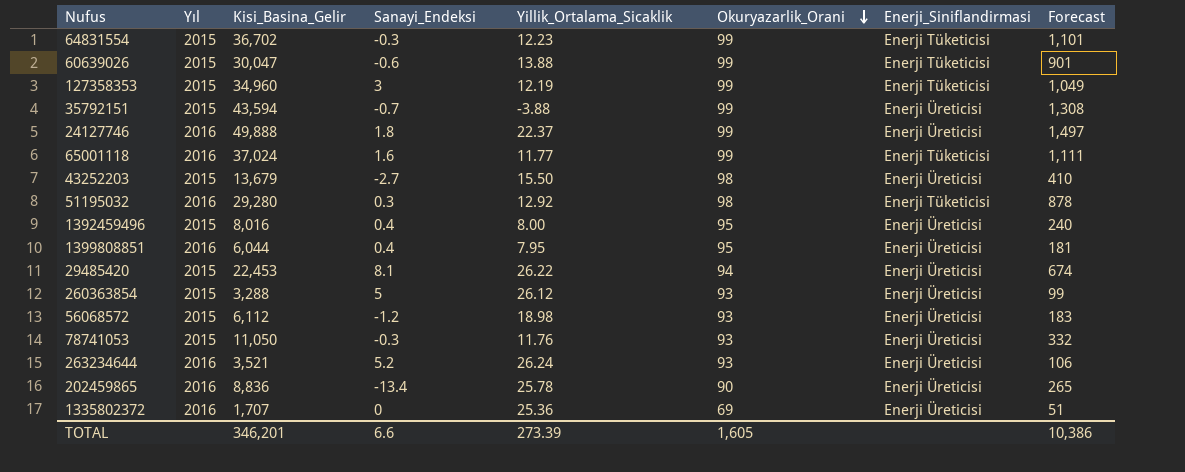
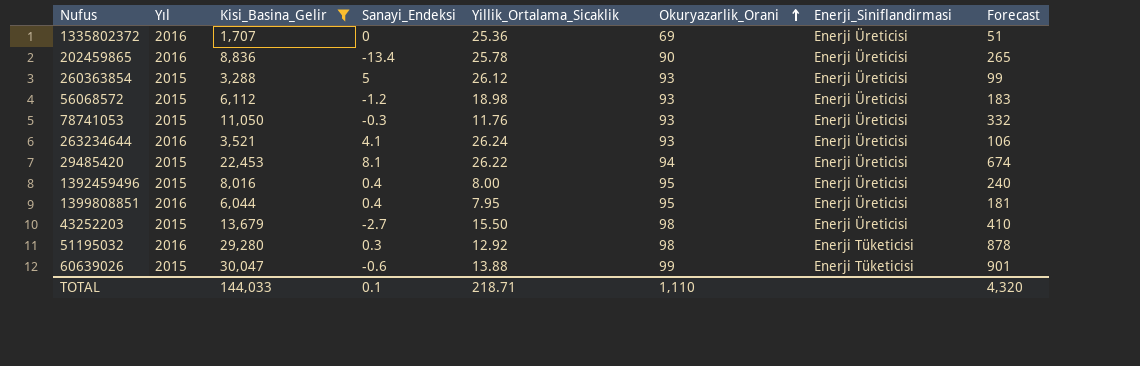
filter: none -> Kisi_Basina_Gelir <= 30,047
row order: Okuryazarlik_Orani descending -> Okuryazarlik_Orani ascending
263234644 | Sanayi_Endeksi: 5.2 -> 4.1
TOTAL | Kisi_Basina_Gelir: 346,201 -> 144,033
TOTAL | Sanayi_Endeksi: 6.6 -> 0.1
TOTAL | Yillik_Ortalama_Sicaklik: 273.39 -> 218.71
TOTAL | Okuryazarlik_Orani: 1,605 -> 1,110
TOTAL | Forecast: 10,386 -> 4,320

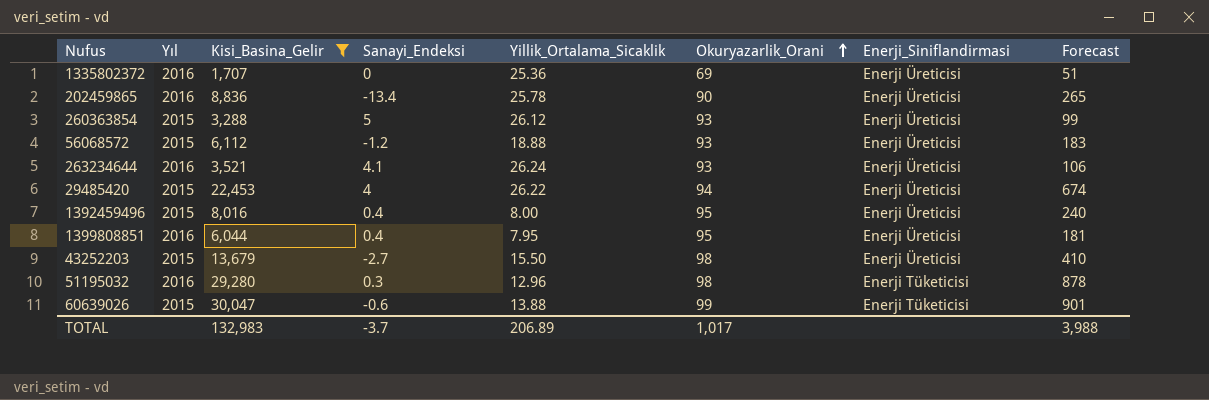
row 78741053: 2015 | 11,050 | -0.3 | 11.76 | 93 | Enerji Üreticisi | 332 -> none
56068572 | Yillik_Ortalama_Sicaklik: 18.98 -> 18.88
29485420 | Sanayi_Endeksi: 8.1 -> 4
51195032 | Yillik_Ortalama_Sicaklik: 12.92 -> 12.96
TOTAL | Kisi_Basina_Gelir: 144,033 -> 132,983
TOTAL | Sanayi_Endeksi: 0.1 -> -3.7
TOTAL | Yillik_Ortalama_Sicaklik: 218.71 -> 206.89
TOTAL | Okuryazarlik_Orani: 1,110 -> 1,017
TOTAL | Forecast: 4,320 -> 3,988

